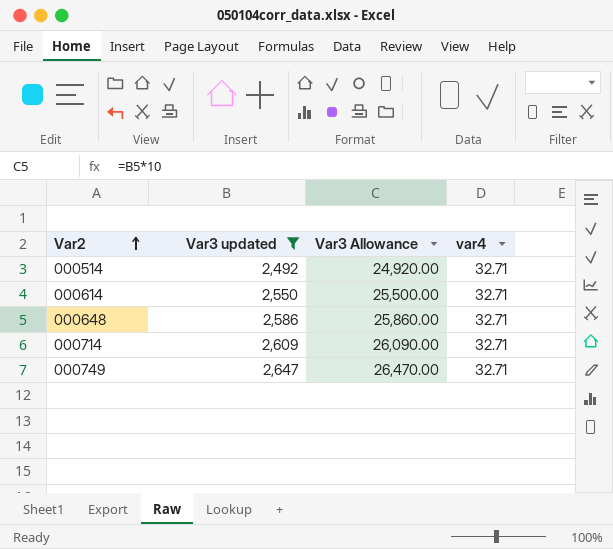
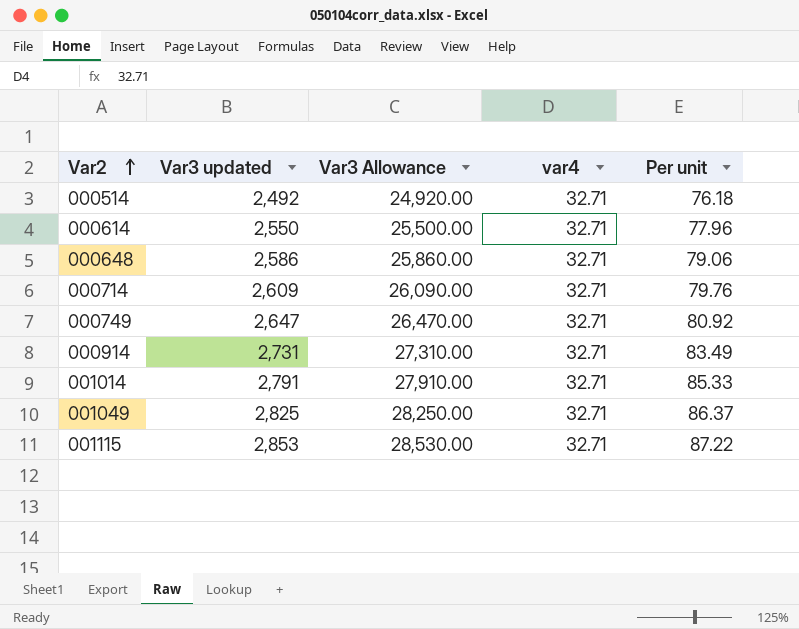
filter: Var3 updated <= 2,647 -> none
column Per unit | formula: none -> [Var3 updated] / [var4]

